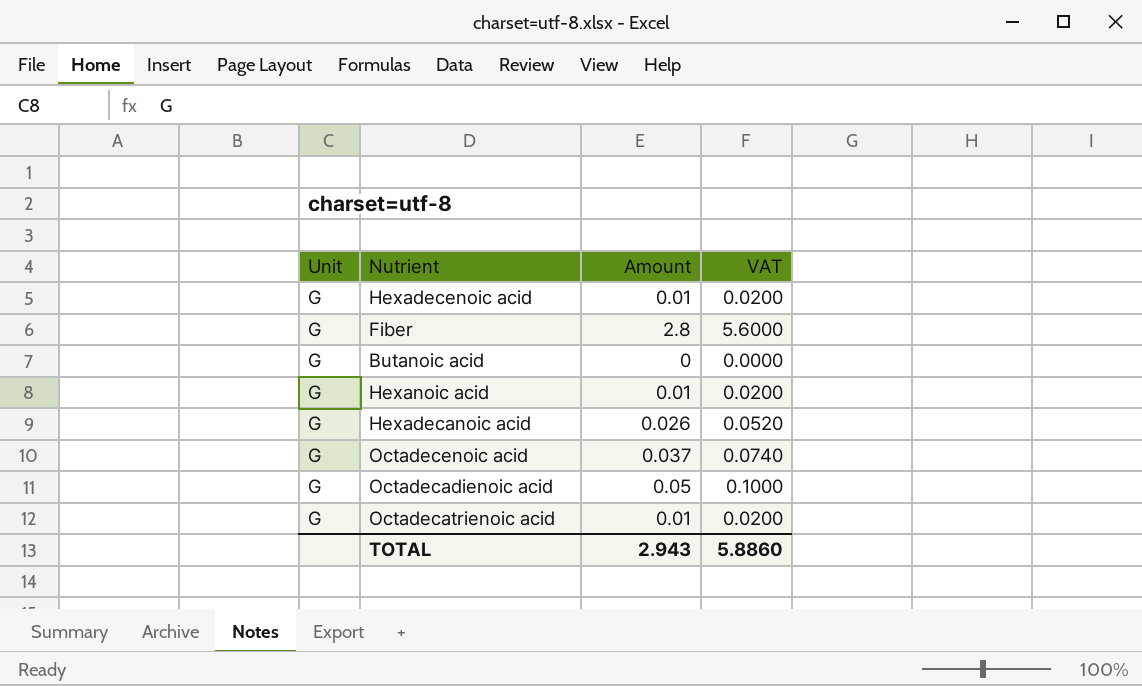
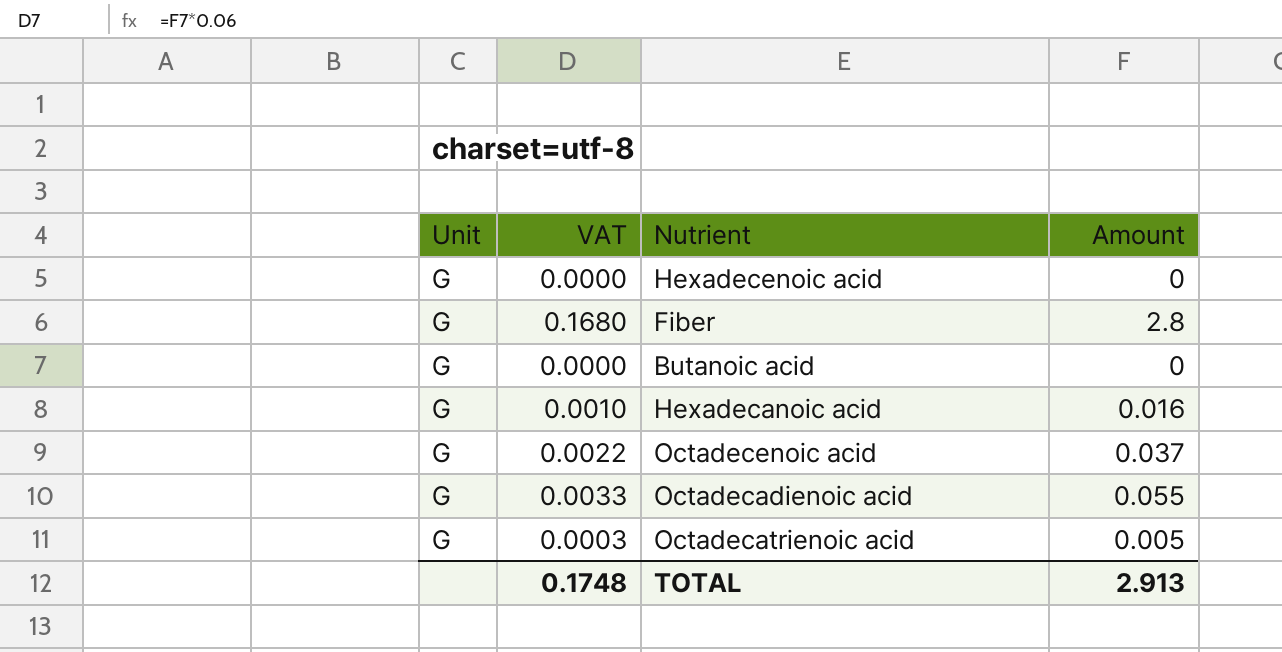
column VAT | formula: [Amount] * 2 -> [Amount] * 0.06
column VAT | position: 4 -> 2
row Hexanoic acid: G | 0.01 | 0.0200 -> none
Hexadecenoic acid | Amount: 0.01 -> 0
Hexadecanoic acid | Amount: 0.026 -> 0.016
Octadecadienoic acid | Amount: 0.05 -> 0.055
Octadecatrienoic acid | Amount: 0.01 -> 0.005
TOTAL | VAT: 5.8860 -> 0.1748
TOTAL | Amount: 2.943 -> 2.913

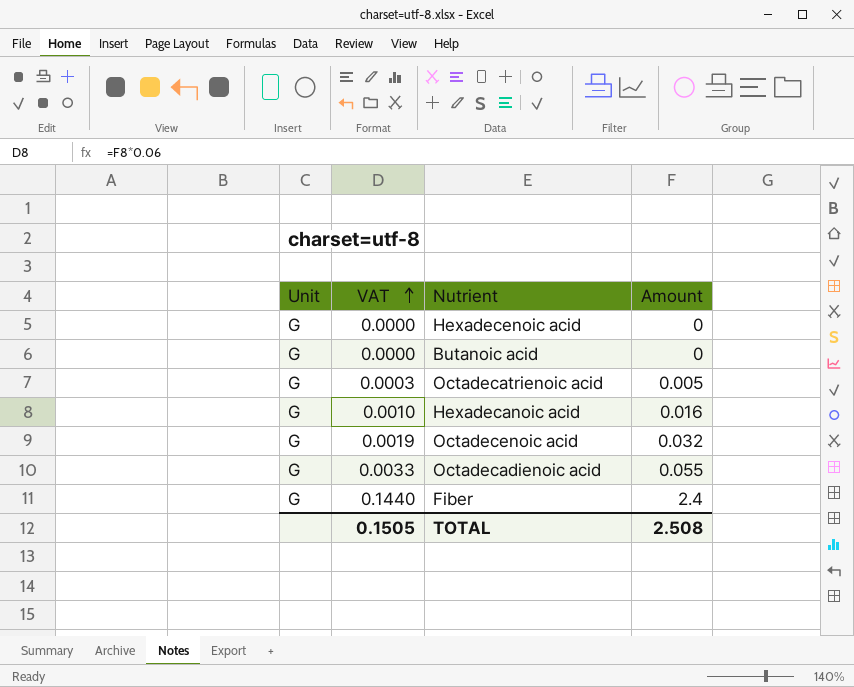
row order: none -> VAT ascending
Octadecenoic acid | VAT: 0.0022 -> 0.0019
Octadecenoic acid | Amount: 0.037 -> 0.032
Fiber | VAT: 0.1680 -> 0.1440
Fiber | Amount: 2.8 -> 2.4
TOTAL | VAT: 0.1748 -> 0.1505
TOTAL | Amount: 2.913 -> 2.508

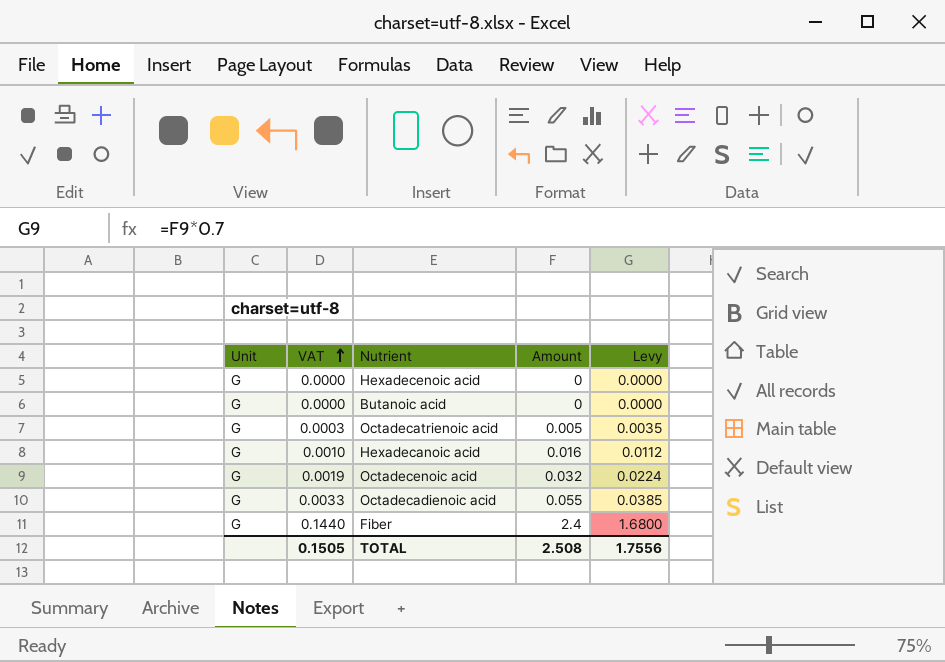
column Levy | formula: none -> [Amount] * 0.7

